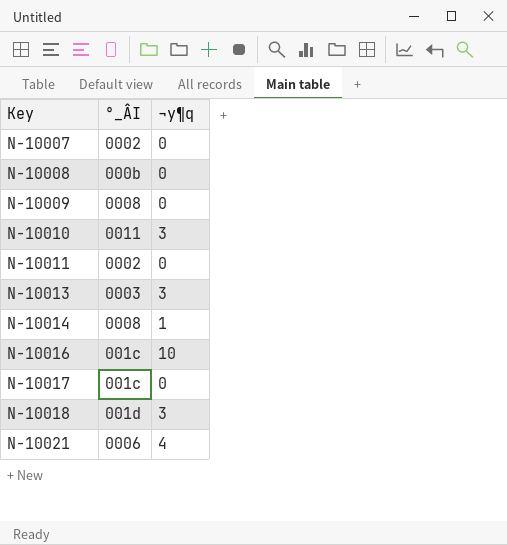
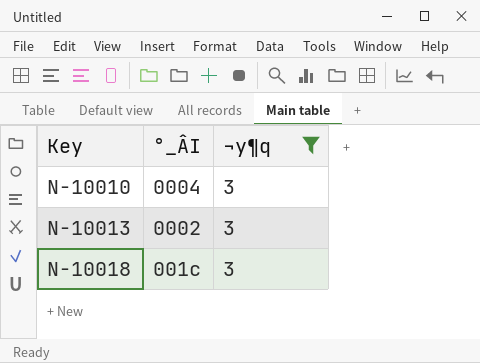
filter: none -> ¬y¶q = 3
N-10010 | °_ÂI: 0011 -> 0004
N-10013 | °_ÂI: 0003 -> 0002
N-10018 | °_ÂI: 001d -> 001c

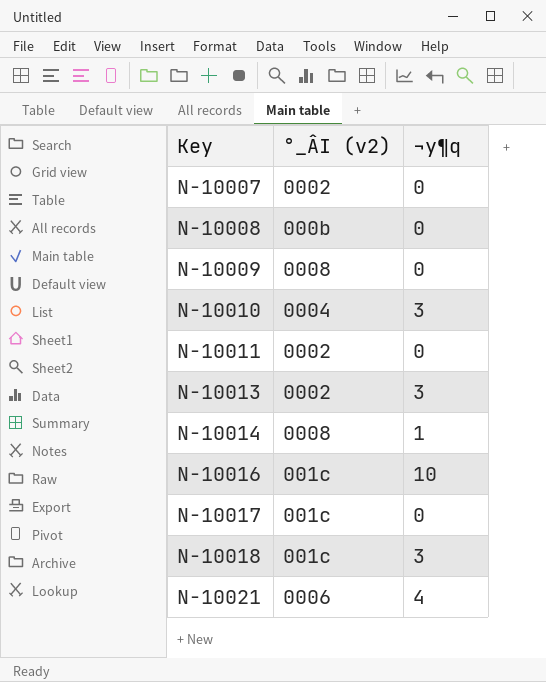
filter: ¬y¶q = 3 -> none
column name: °_ÂI -> °_ÂI (v2)

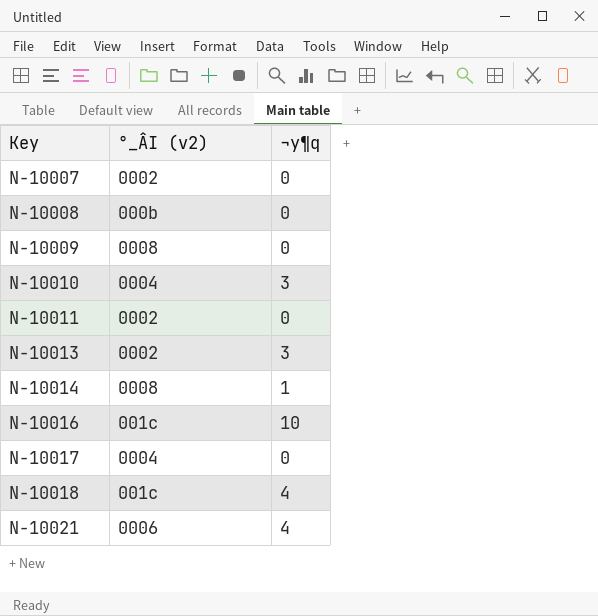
N-10017 | °_ÂI (v2): 001c -> 0004
N-10018 | ¬y¶q: 3 -> 4

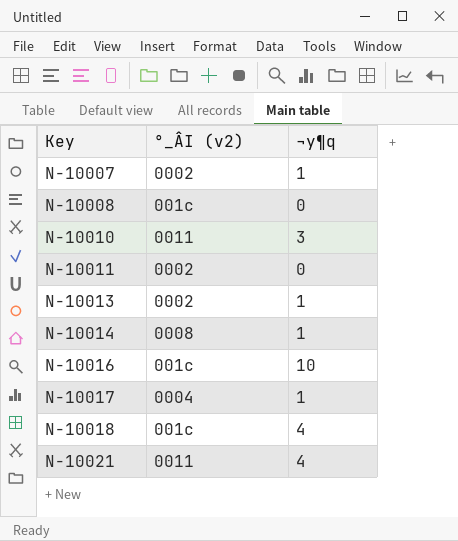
row N-10009: 0008 | 0 -> none
N-10007 | ¬y¶q: 0 -> 1
N-10008 | °_ÂI (v2): 000b -> 001c
N-10010 | °_ÂI (v2): 0004 -> 0011
N-10013 | ¬y¶q: 3 -> 1
N-10017 | ¬y¶q: 0 -> 1
N-10021 | °_ÂI (v2): 0006 -> 0011

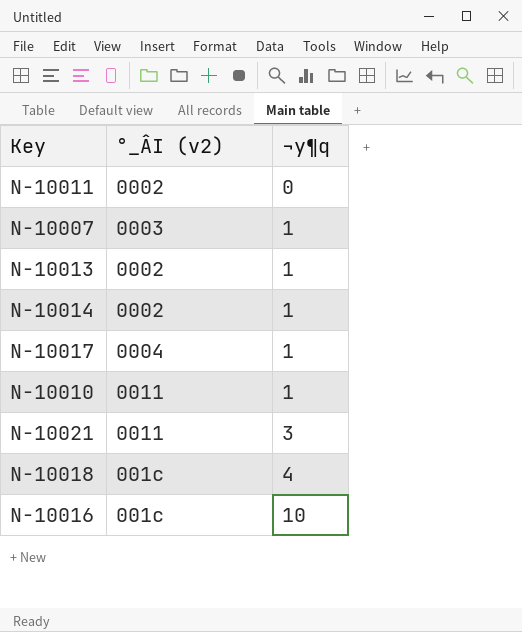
row order: Key ascending -> ¬y¶q ascending
row N-10008: 001c | 0 -> none
N-10007 | °_ÂI (v2): 0002 -> 0003
N-10014 | °_ÂI (v2): 0008 -> 0002
N-10010 | ¬y¶q: 3 -> 1
N-10021 | ¬y¶q: 4 -> 3

